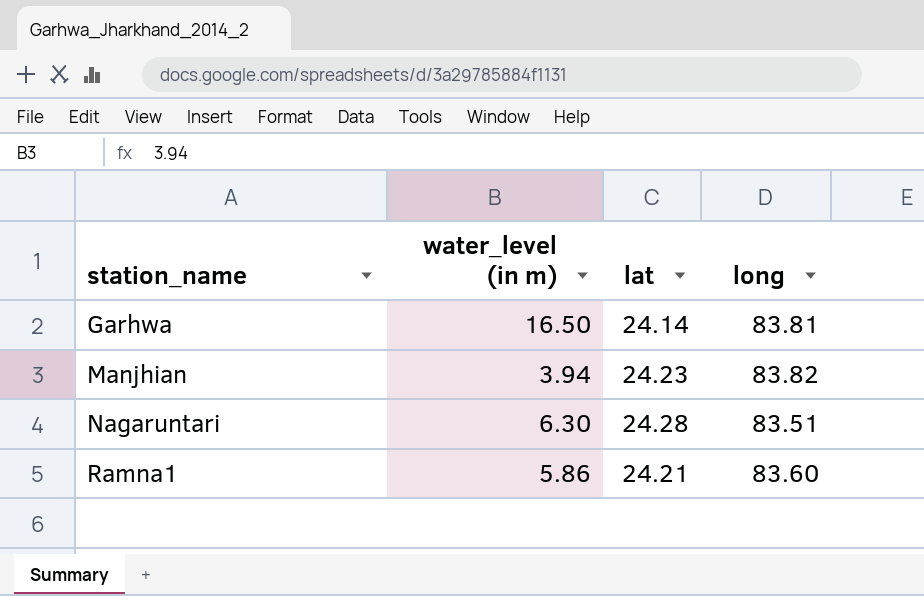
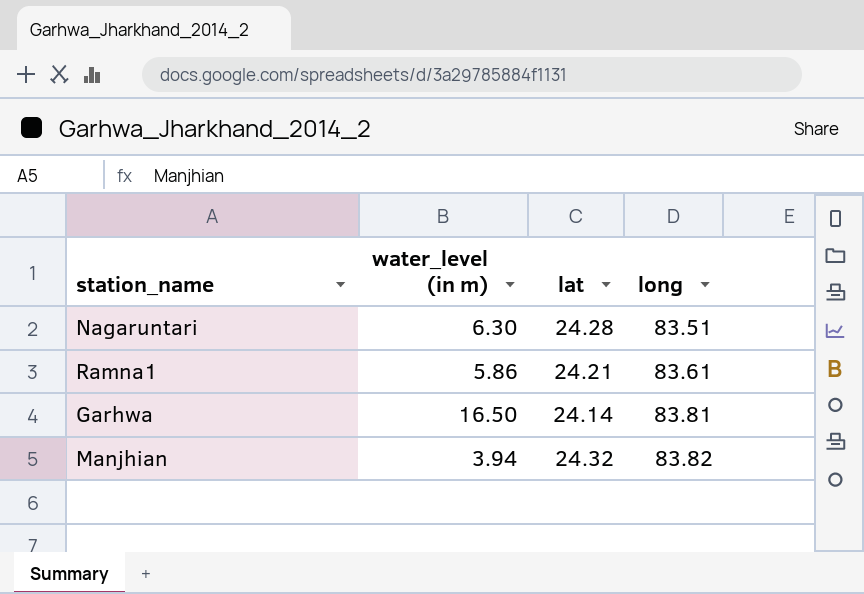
row order: station_name ascending -> long ascending
Ramna1 | long: 83.60 -> 83.61
Manjhian | lat: 24.23 -> 24.32

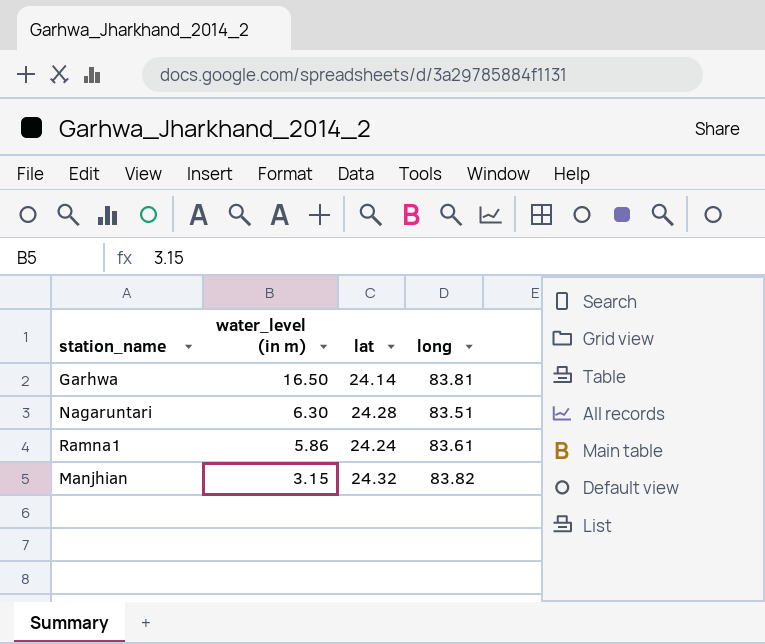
row order: long ascending -> water_level (in m) descending
Ramna1 | lat: 24.21 -> 24.24
Manjhian | water_level (in m): 3.94 -> 3.15

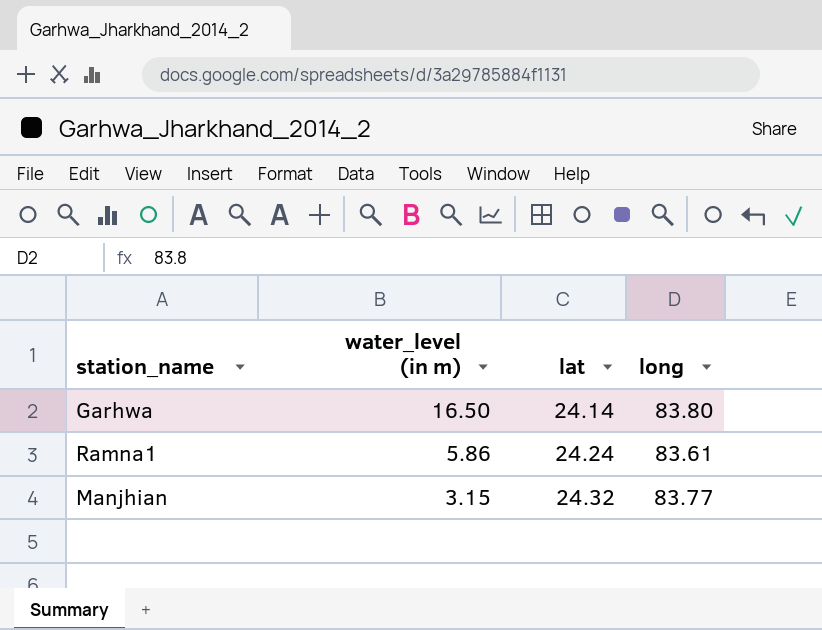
row Nagaruntari: 6.30 | 24.28 | 83.51 -> none
Garhwa | long: 83.81 -> 83.80
Manjhian | long: 83.82 -> 83.77

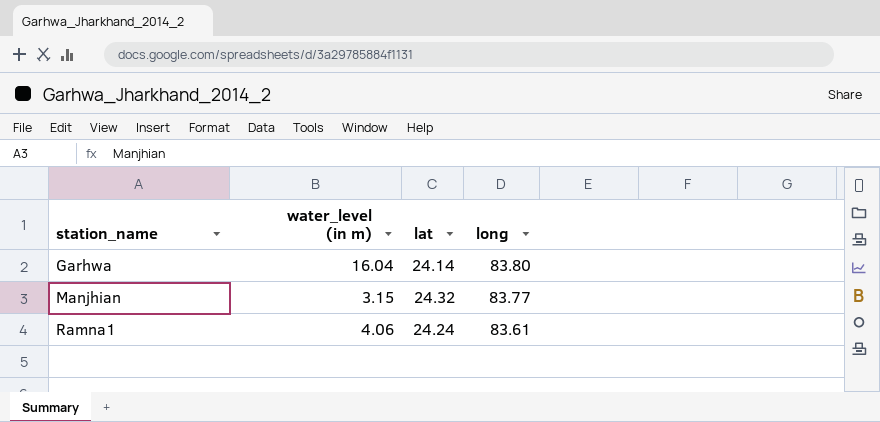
row order: water_level (in m) descending -> station_name ascending
Garhwa | water_level (in m): 16.50 -> 16.04
Ramna1 | water_level (in m): 5.86 -> 4.06

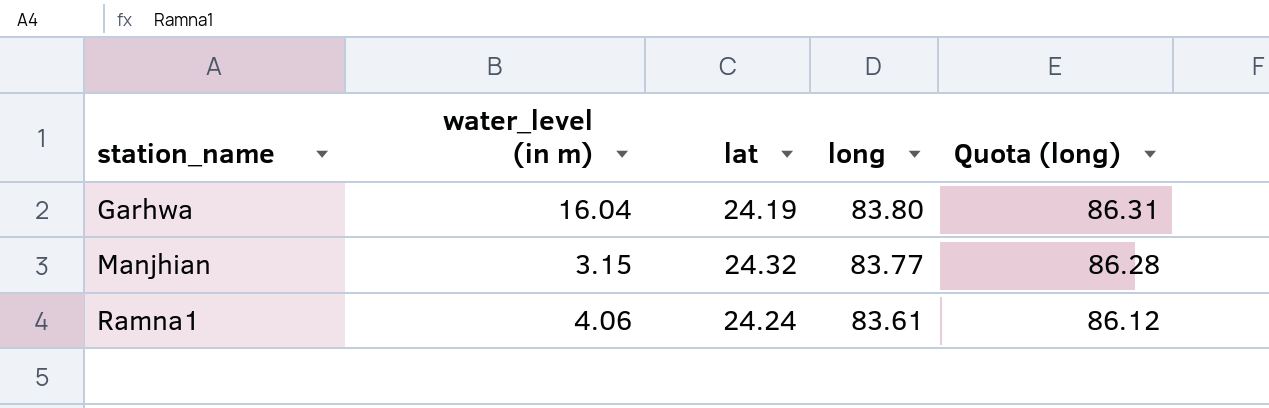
column Quota (long) | formula: none -> [long] * 1.03
Garhwa | lat: 24.14 -> 24.19

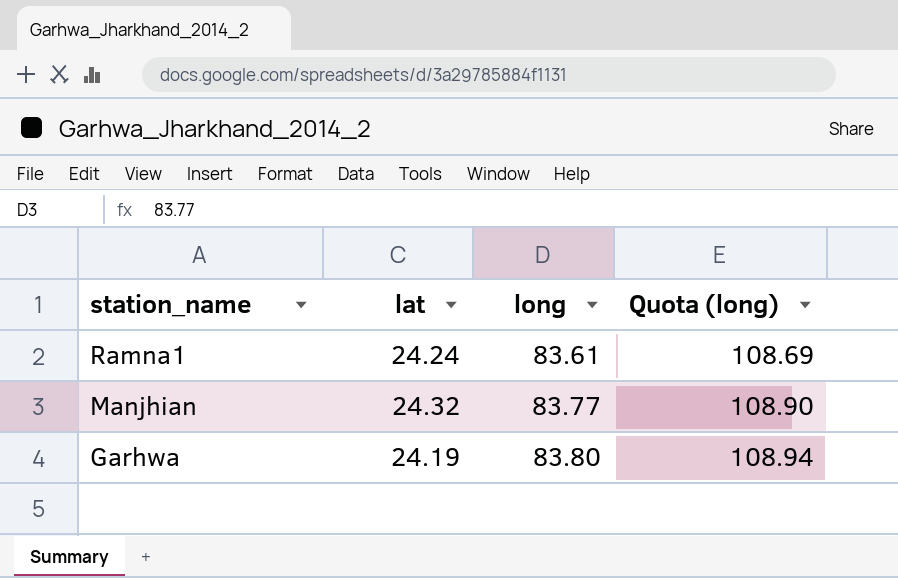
row order: station_name ascending -> station_name descending
column water_level (in m) | position: 2 -> none
column Quota (long) | formula: [long] * 1.03 -> [long] * 1.3

